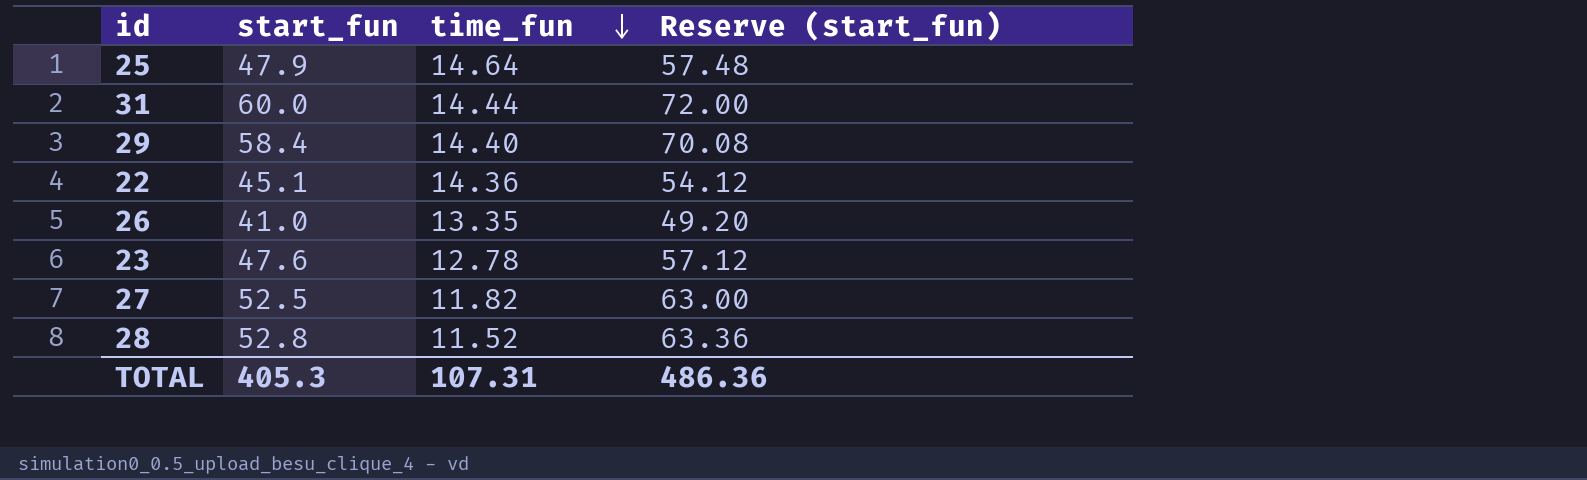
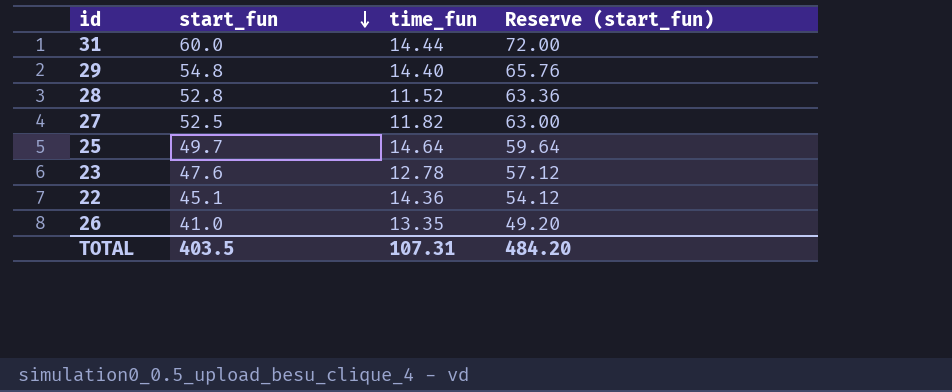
row order: time_fun descending -> start_fun descending
29 | start_fun: 58.4 -> 54.8
29 | Reserve (start_fun): 70.08 -> 65.76
25 | start_fun: 47.9 -> 49.7
25 | Reserve (start_fun): 57.48 -> 59.64
TOTAL | start_fun: 405.3 -> 403.5
TOTAL | Reserve (start_fun): 486.36 -> 484.20

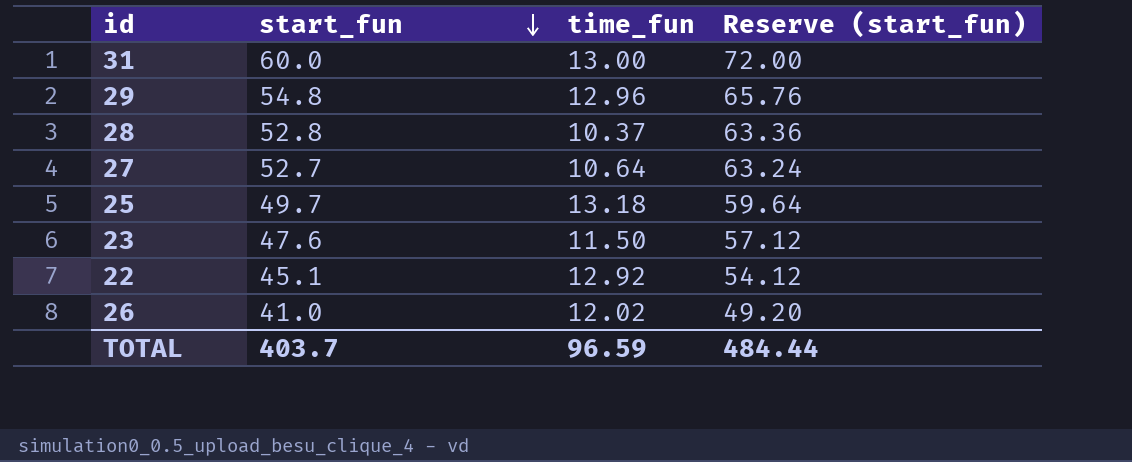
31 | time_fun: 14.44 -> 13.00
29 | time_fun: 14.40 -> 12.96
28 | time_fun: 11.52 -> 10.37
27 | start_fun: 52.5 -> 52.7
27 | time_fun: 11.82 -> 10.64
27 | Reserve (start_fun): 63.00 -> 63.24
25 | time_fun: 14.64 -> 13.18
23 | time_fun: 12.78 -> 11.50
22 | time_fun: 14.36 -> 12.92
26 | time_fun: 13.35 -> 12.02
TOTAL | start_fun: 403.5 -> 403.7
TOTAL | time_fun: 107.31 -> 96.59
TOTAL | Reserve (start_fun): 484.20 -> 484.44

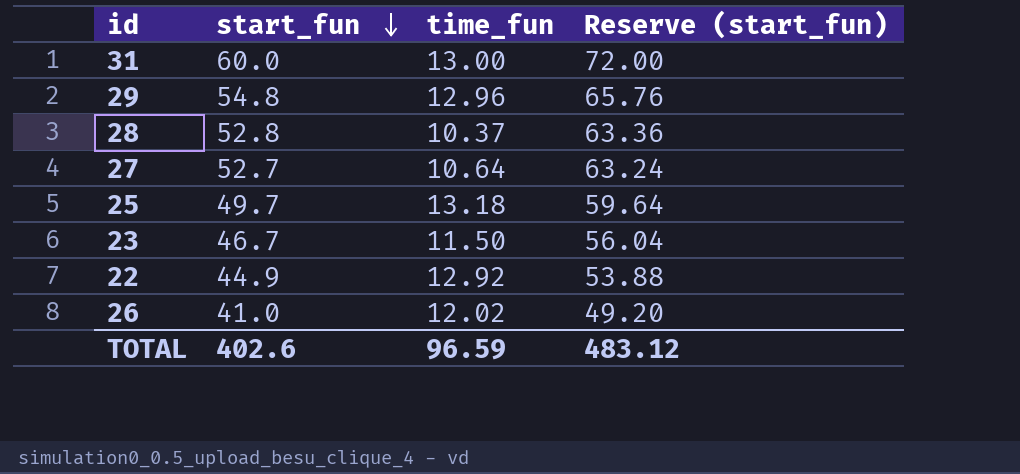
23 | start_fun: 47.6 -> 46.7
23 | Reserve (start_fun): 57.12 -> 56.04
22 | start_fun: 45.1 -> 44.9
22 | Reserve (start_fun): 54.12 -> 53.88
TOTAL | start_fun: 403.7 -> 402.6
TOTAL | Reserve (start_fun): 484.44 -> 483.12

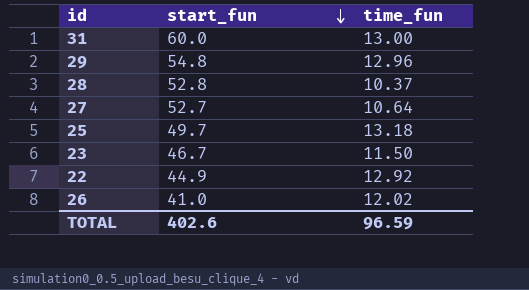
column Reserve (start_fun) | formula: [start_fun] * 1.2 -> none

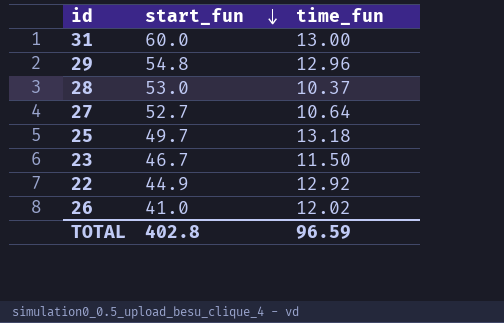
28 | start_fun: 52.8 -> 53.0
TOTAL | start_fun: 402.6 -> 402.8

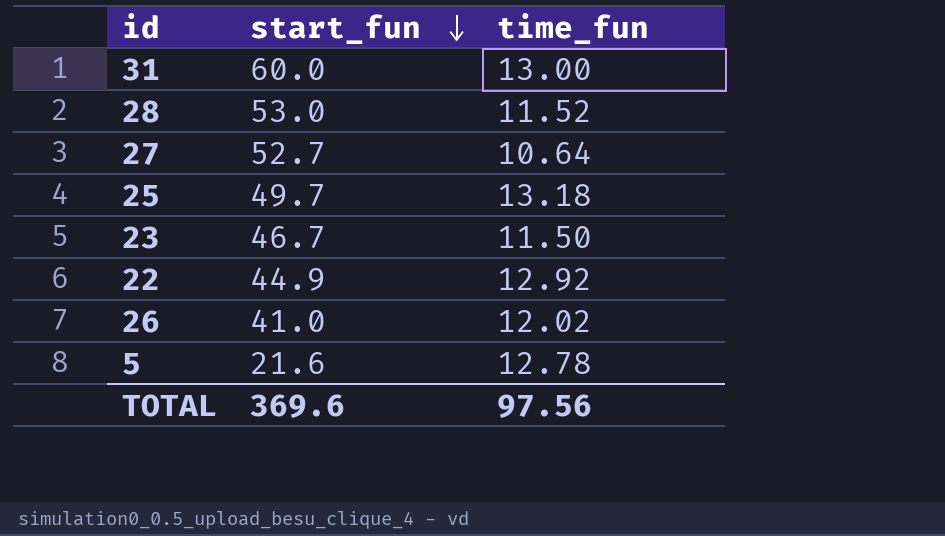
row 29: 54.8 | 12.96 -> none
28 | time_fun: 10.37 -> 11.52
row 5: none -> 21.6 | 12.78
TOTAL | start_fun: 402.8 -> 369.6
TOTAL | time_fun: 96.59 -> 97.56

